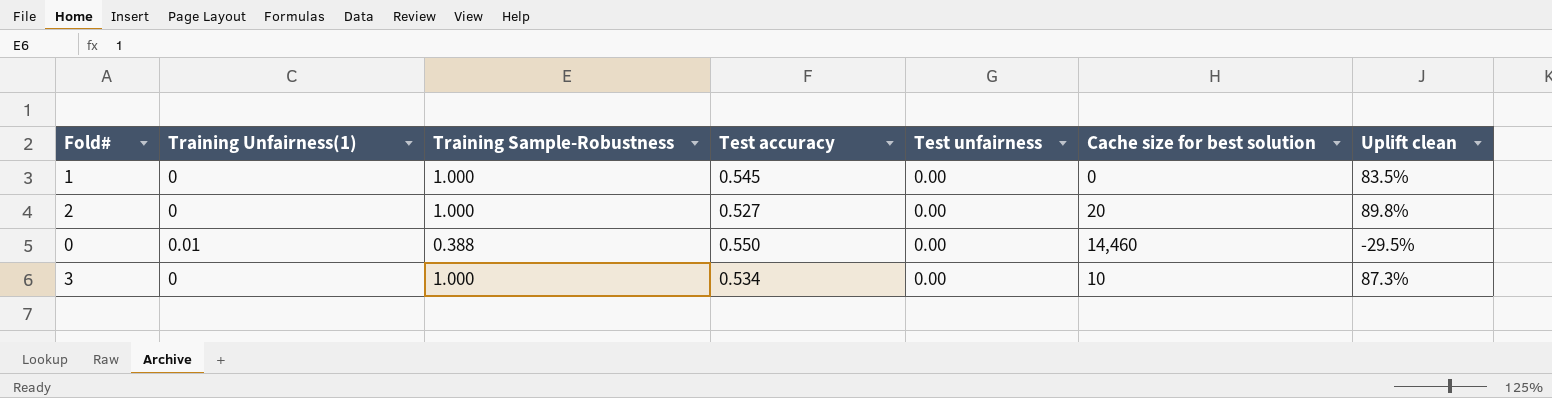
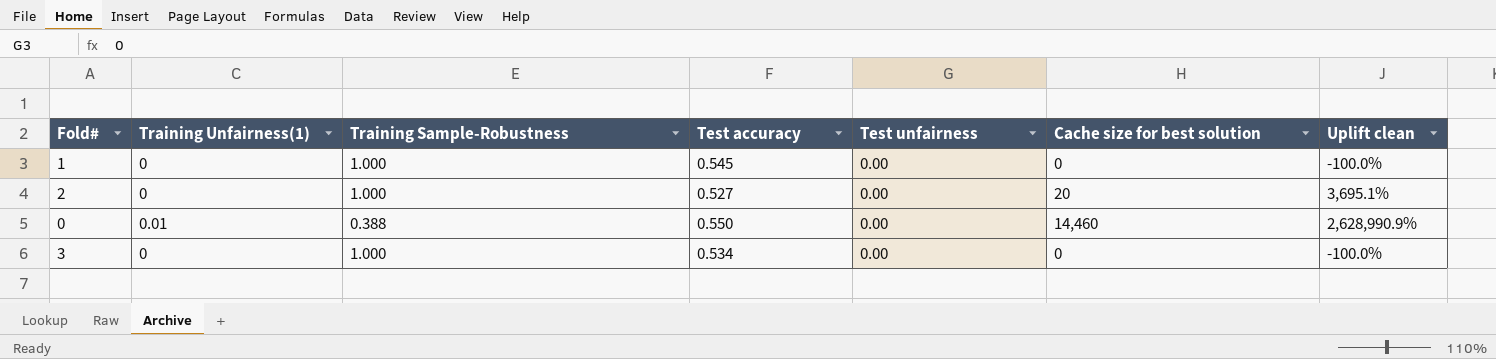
column Uplift clean | formula: ([Training Sample-Robustness] - [Test accuracy]) / [Test accuracy] -> ([Cache size for best solution] - [Test accuracy]) / [Test accuracy]
3 | Cache size for best solution: 10 -> 0

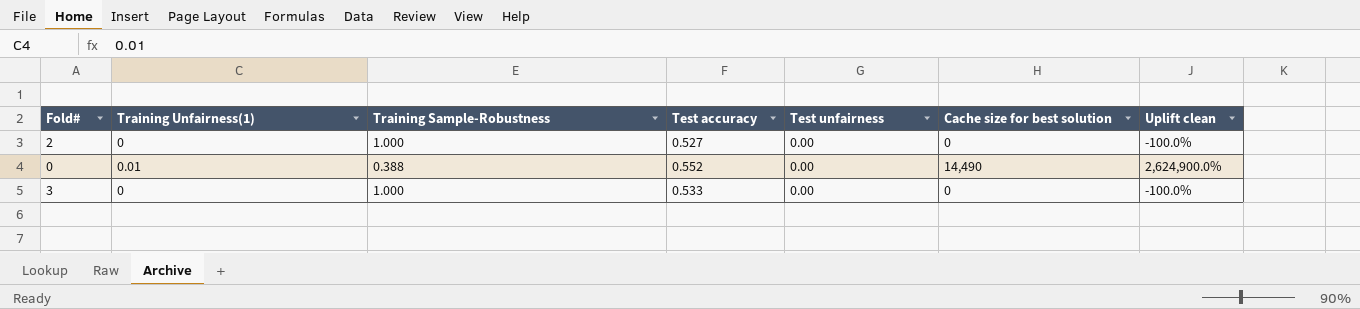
row 1: 0 | 1.000 | 0.545 | 0.00 | 0 | -100.0% -> none
2 | Cache size for best solution: 20 -> 0
2 | Uplift clean: 3,695.1% -> -100.0%
0 | Test accuracy: 0.550 -> 0.552
0 | Cache size for best solution: 14,460 -> 14,490
0 | Uplift clean: 2,628,990.9% -> 2,624,900.0%
3 | Test accuracy: 0.534 -> 0.533

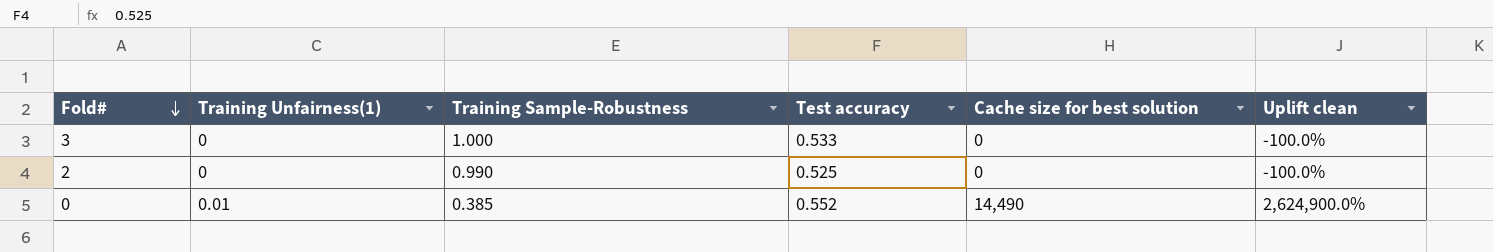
row order: none -> Fold# descending
column Test unfairness | position: 5 -> none
2 | Training Sample-Robustness: 1.000 -> 0.990
2 | Test accuracy: 0.527 -> 0.525
0 | Training Sample-Robustness: 0.388 -> 0.385

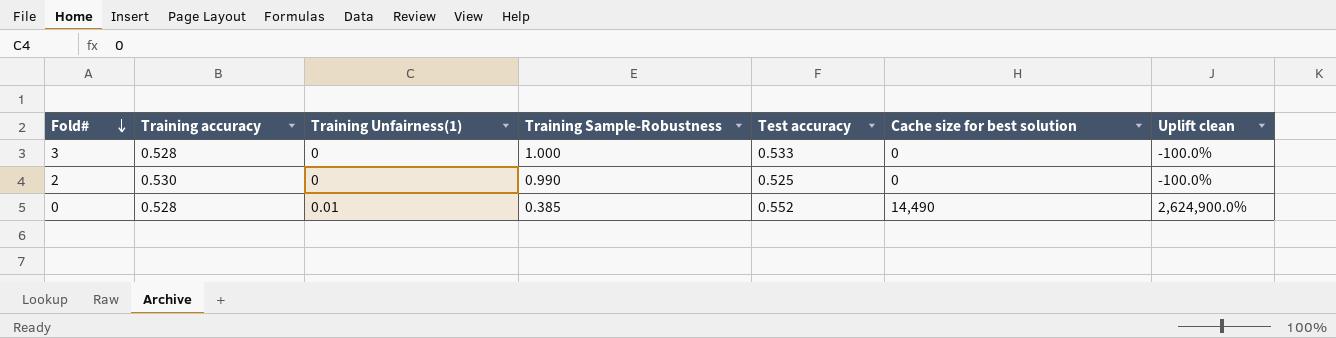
column Training accuracy | position: none -> 2

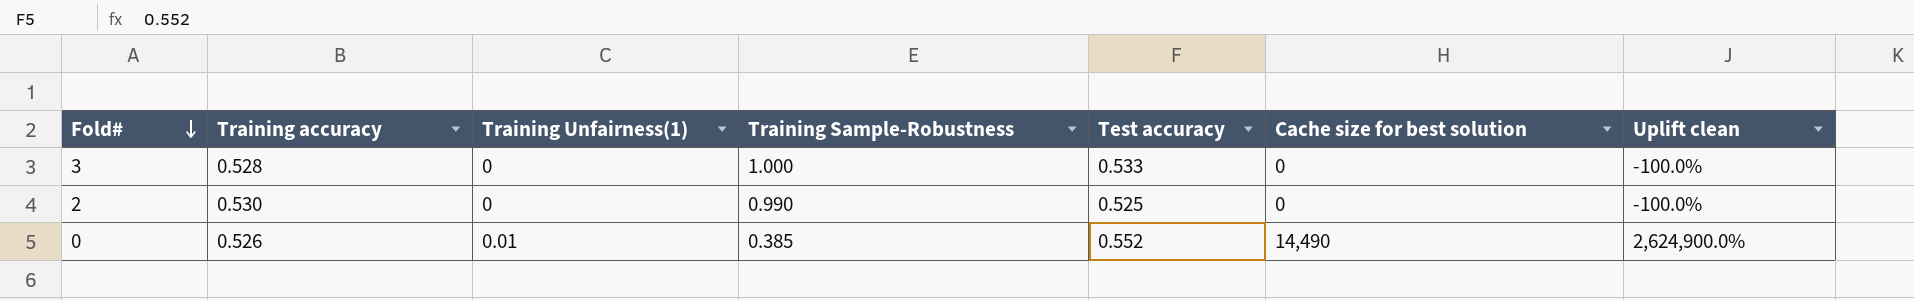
0 | Training accuracy: 0.528 -> 0.526

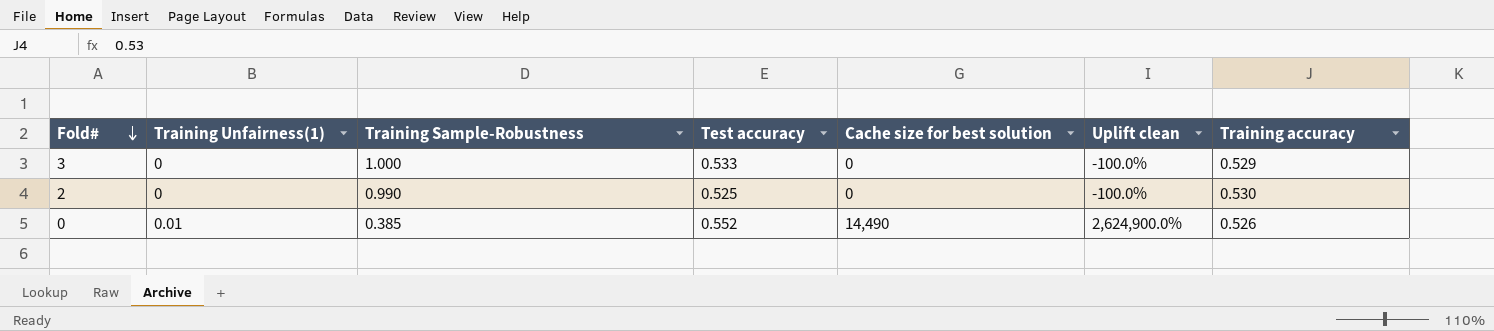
column Training accuracy | position: 2 -> 7
3 | Training accuracy: 0.528 -> 0.529

